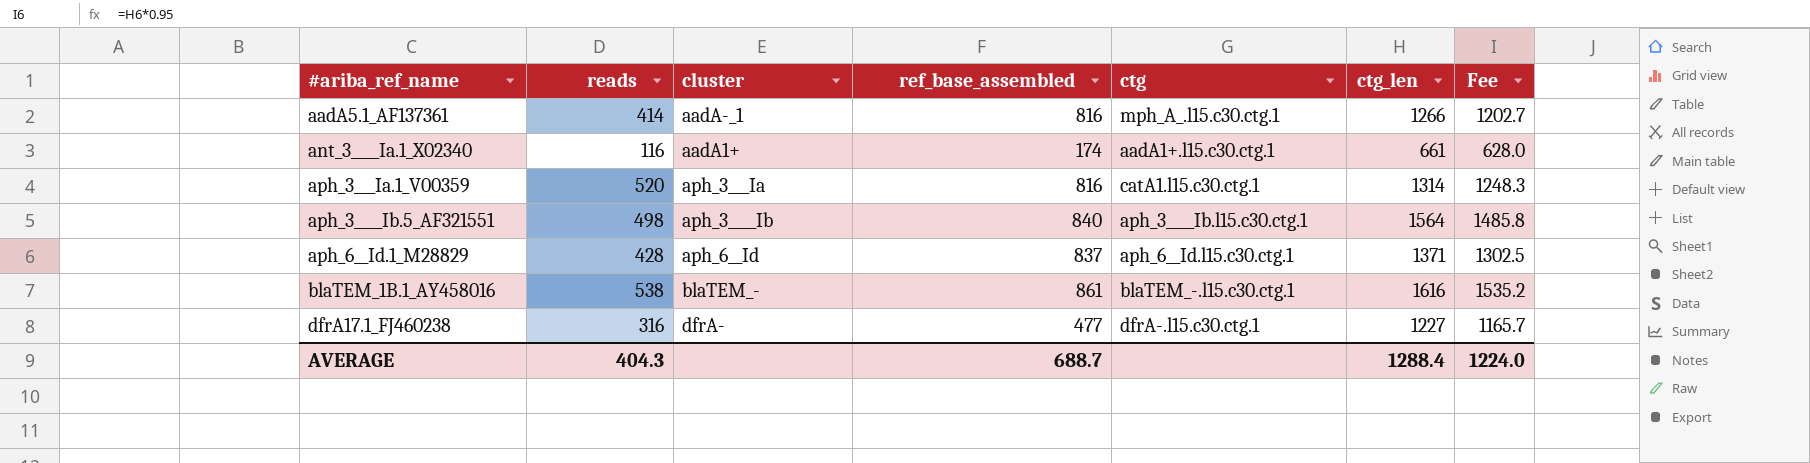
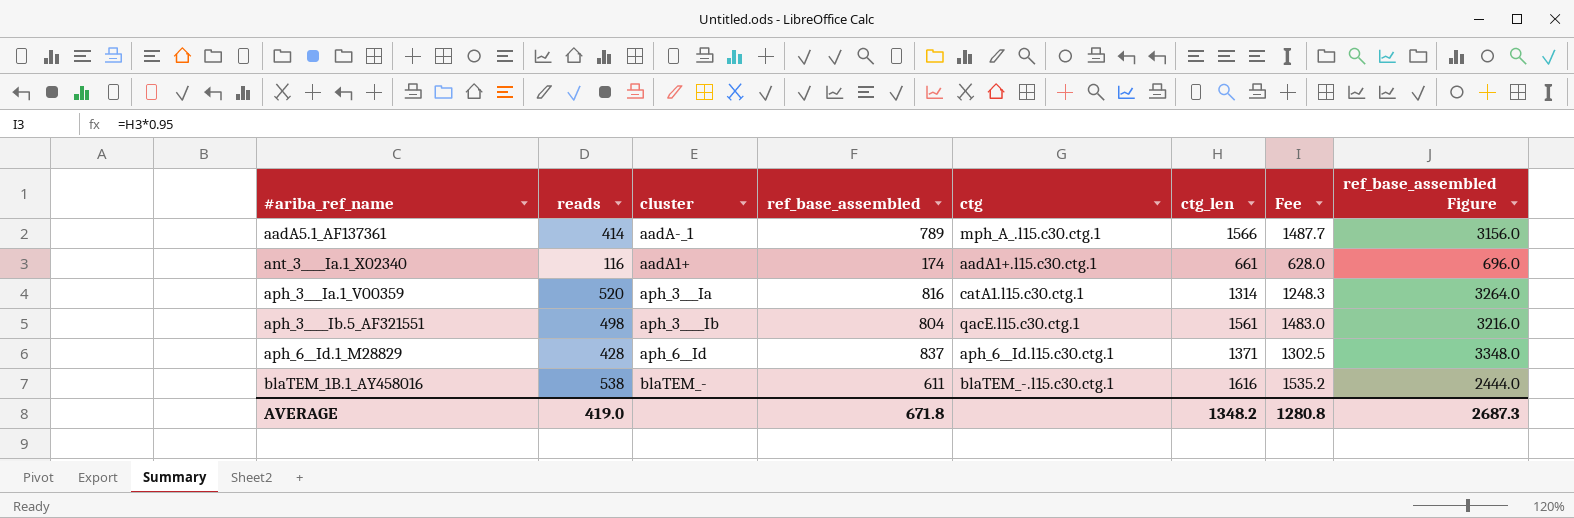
column ref_base_assembled Figure | formula: none -> [ref_base_assembled] * 4
row dfrA17.1_FJ460238: 316 | dfrA- | 477 | dfrA-.l15.c30.ctg.1 | 1227 | 1165.7 -> none
aadA5.1_AF137361 | ref_base_assembled: 816 -> 789
aadA5.1_AF137361 | ctg_len: 1266 -> 1566
aadA5.1_AF137361 | Fee: 1202.7 -> 1487.7
aph_3____Ib.5_AF321551 | ref_base_assembled: 840 -> 804
aph_3____Ib.5_AF321551 | ctg: aph_3____Ib.l15.c30.ctg.1 -> qacE.l15.c30.ctg.1
aph_3____Ib.5_AF321551 | ctg_len: 1564 -> 1561
aph_3____Ib.5_AF321551 | Fee: 1485.8 -> 1483.0
blaTEM_1B.1_AY458016 | ref_base_assembled: 861 -> 611
AVERAGE | reads: 404.3 -> 419.0
AVERAGE | ref_base_assembled: 688.7 -> 671.8
AVERAGE | ctg_len: 1288.4 -> 1348.2
AVERAGE | Fee: 1224.0 -> 1280.8

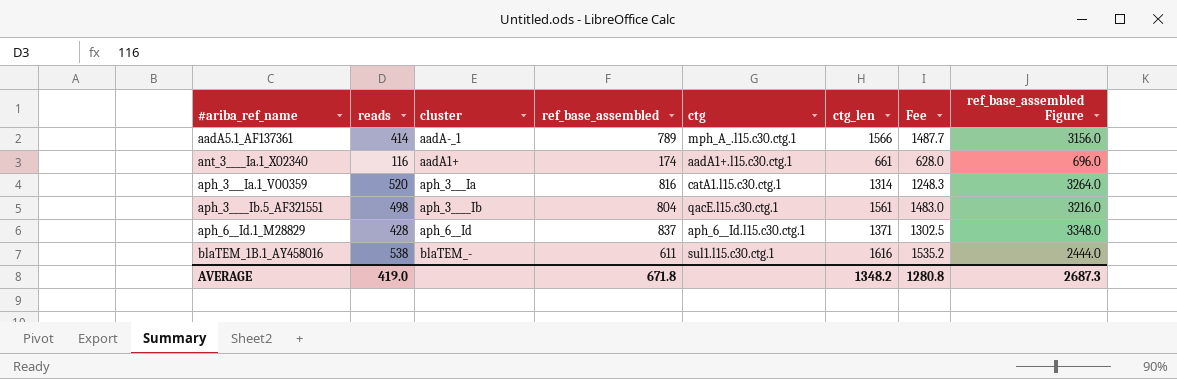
blaTEM_1B.1_AY458016 | ctg: blaTEM_-.l15.c30.ctg.1 -> sul1.l15.c30.ctg.1

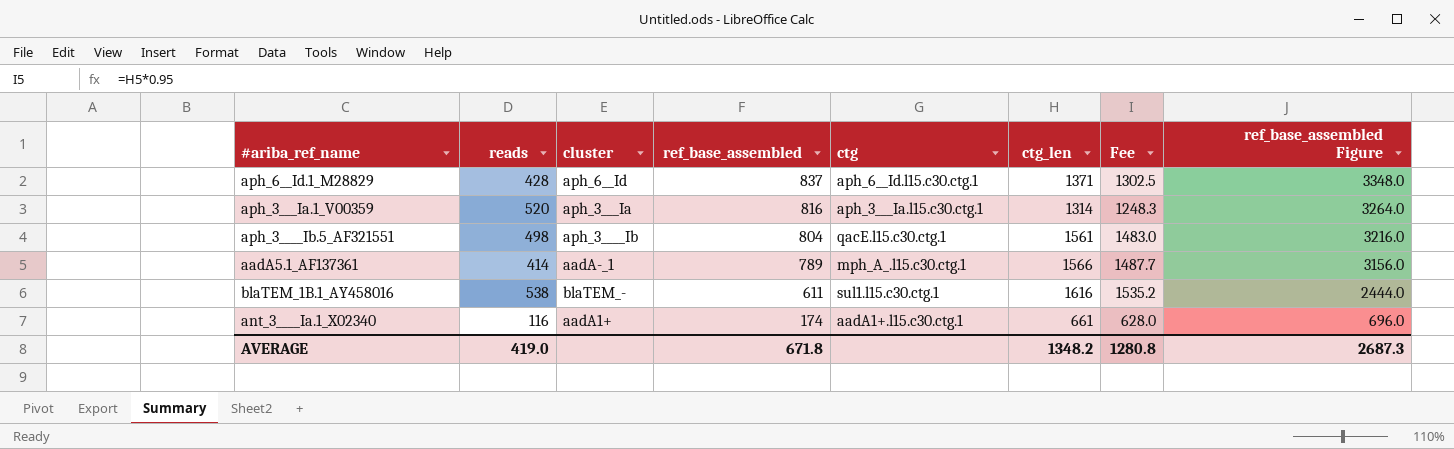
row order: none -> ref_base_assembled descending
aph_3___Ia.1_V00359 | ctg: catA1.l15.c30.ctg.1 -> aph_3___Ia.l15.c30.ctg.1

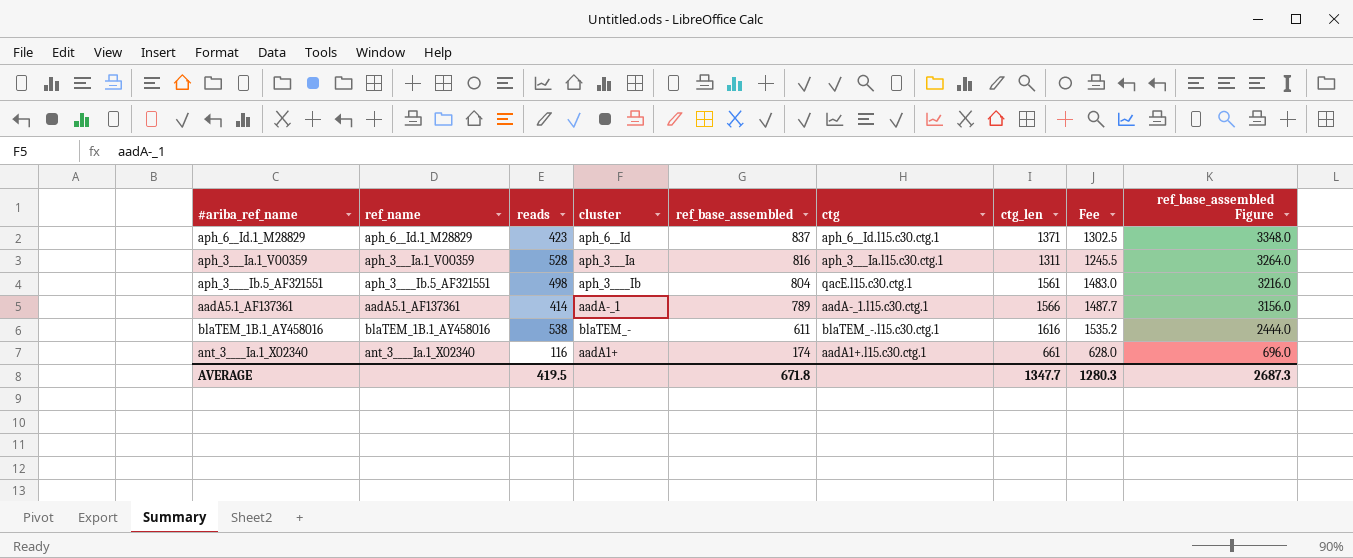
column ref_name | position: none -> 2
aph_6__Id.1_M28829 | reads: 428 -> 423
aph_3___Ia.1_V00359 | reads: 520 -> 528
aph_3___Ia.1_V00359 | ctg_len: 1314 -> 1311
aph_3___Ia.1_V00359 | Fee: 1248.3 -> 1245.5
aadA5.1_AF137361 | ctg: mph_A_.l15.c30.ctg.1 -> aadA-_1.l15.c30.ctg.1
blaTEM_1B.1_AY458016 | ctg: sul1.l15.c30.ctg.1 -> blaTEM_-.l15.c30.ctg.1
AVERAGE | reads: 419.0 -> 419.5
AVERAGE | ctg_len: 1348.2 -> 1347.7
AVERAGE | Fee: 1280.8 -> 1280.3

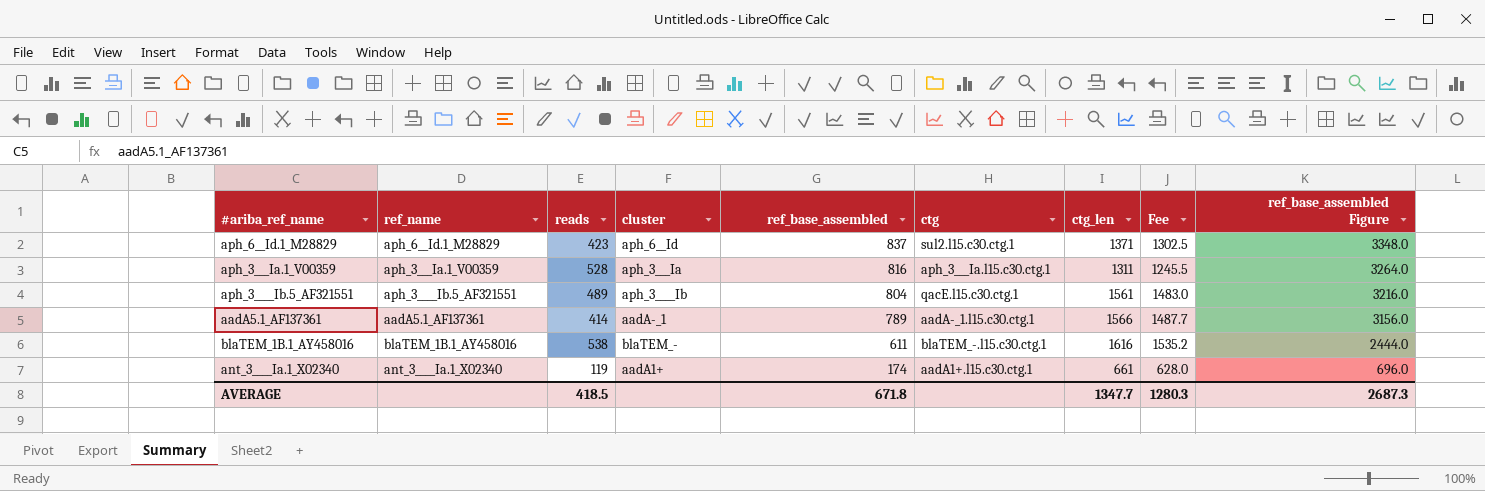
aph_6__Id.1_M28829 | ctg: aph_6__Id.l15.c30.ctg.1 -> sul2.l15.c30.ctg.1
aph_3____Ib.5_AF321551 | reads: 498 -> 489
ant_3____Ia.1_X02340 | reads: 116 -> 119
AVERAGE | reads: 419.5 -> 418.5

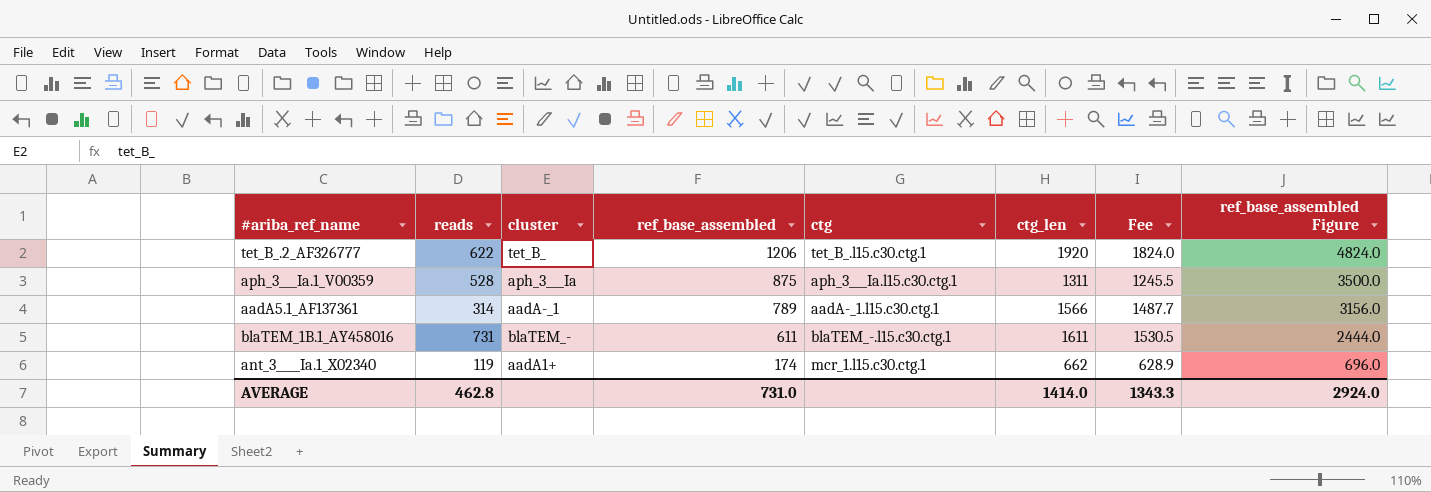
column ref_name | position: 2 -> none
row aph_6__Id.1_M28829: aph_6__Id.1_M28829 | 423 | aph_6__Id | 837 | sul2.l15.c30.ctg.1 | 1371 | 1302.5 | 3348.0 -> none
row aph_3____Ib.5_AF321551: aph_3____Ib.5_AF321551 | 489 | aph_3____Ib | 804 | qacE.l15.c30.ctg.1 | 1561 | 1483.0 | 3216.0 -> none
row tet_B_.2_AF326777: none -> 622 | tet_B_ | 1206 | tet_B_.l15.c30.ctg.1 | 1920 | 1824.0 | 4824.0
aph_3___Ia.1_V00359 | ref_base_assembled: 816 -> 875
aph_3___Ia.1_V00359 | ref_base_assembled Figure: 3264.0 -> 3500.0
aadA5.1_AF137361 | reads: 414 -> 314
blaTEM_1B.1_AY458016 | reads: 538 -> 731
blaTEM_1B.1_AY458016 | ctg_len: 1616 -> 1611
blaTEM_1B.1_AY458016 | Fee: 1535.2 -> 1530.5
ant_3____Ia.1_X02340 | ctg: aadA1+.l15.c30.ctg.1 -> mcr_1.l15.c30.ctg.1
ant_3____Ia.1_X02340 | ctg_len: 661 -> 662
ant_3____Ia.1_X02340 | Fee: 628.0 -> 628.9
AVERAGE | reads: 418.5 -> 462.8
AVERAGE | ref_base_assembled: 671.8 -> 731.0
AVERAGE | ctg_len: 1347.7 -> 1414.0
AVERAGE | Fee: 1280.3 -> 1343.3
AVERAGE | ref_base_assembled Figure: 2687.3 -> 2924.0

